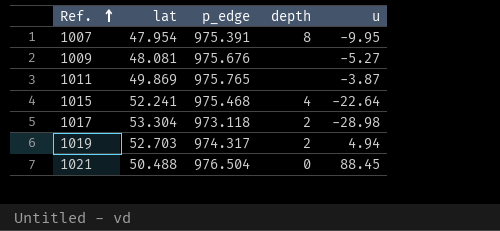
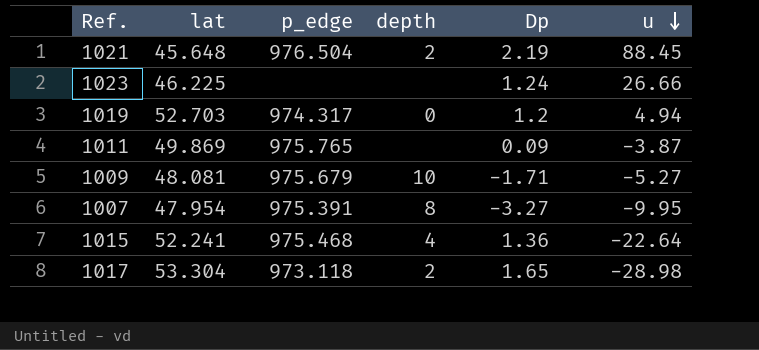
row order: Ref. ascending -> u descending
column Dp | position: none -> 5
1021 | lat: 50.488 -> 45.648
1021 | depth: 0 -> 2
row 1023: none -> 46.225 | none | none | 1.24 | 26.66
1019 | depth: 2 -> 0
1009 | p_edge: 975.676 -> 975.679
1009 | depth: none -> 10

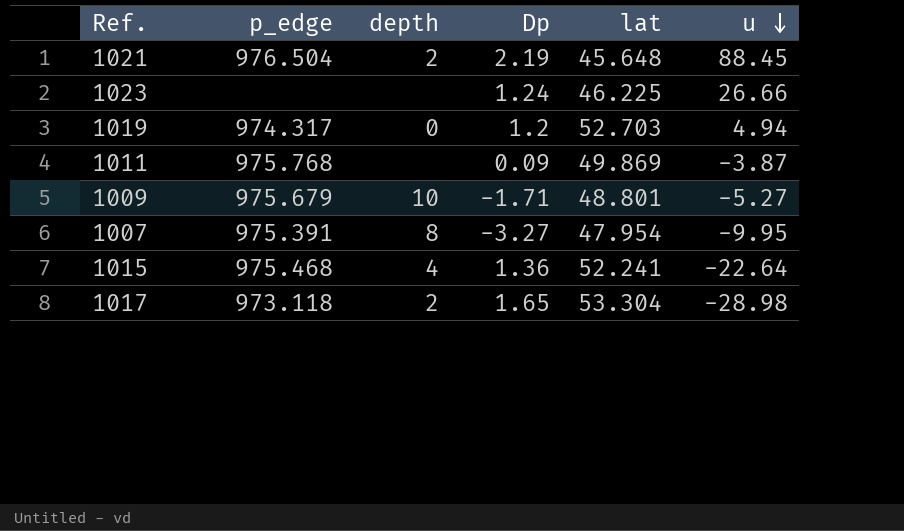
column lat | position: 2 -> 5
1011 | p_edge: 975.765 -> 975.768
1009 | lat: 48.081 -> 48.801

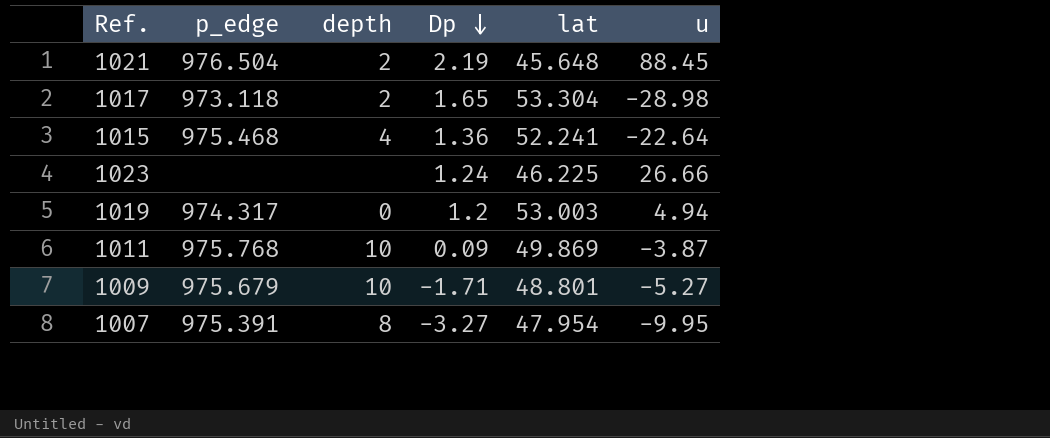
row order: u descending -> Dp descending
1019 | lat: 52.703 -> 53.003
1011 | depth: none -> 10

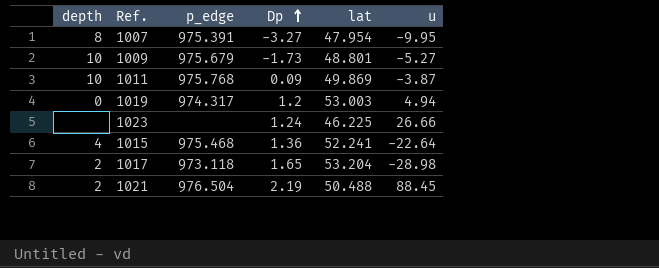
row order: Dp descending -> Dp ascending
column depth | position: 3 -> 1
1009 | Dp: -1.71 -> -1.73
1017 | lat: 53.304 -> 53.204
1021 | lat: 45.648 -> 50.488

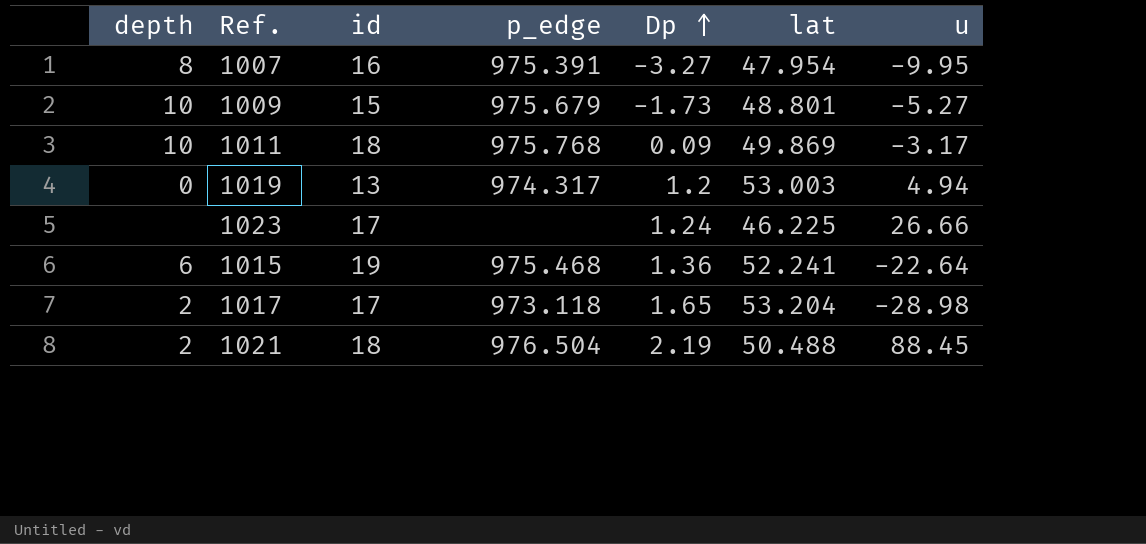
column id | position: none -> 3
1011 | u: -3.87 -> -3.17
1015 | depth: 4 -> 6

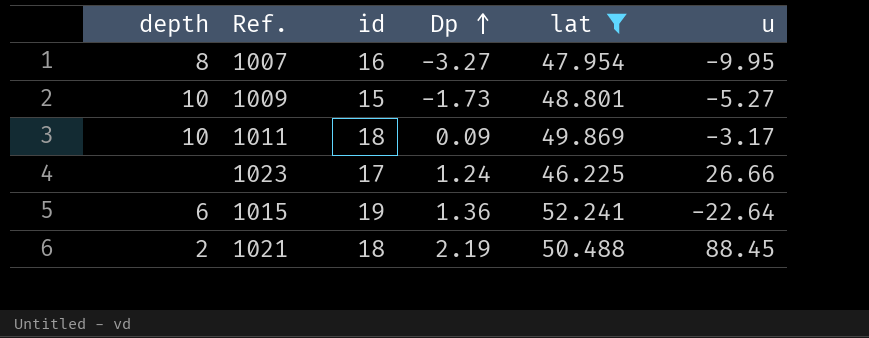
filter: none -> lat <= 52.241
column p_edge | position: 4 -> none

